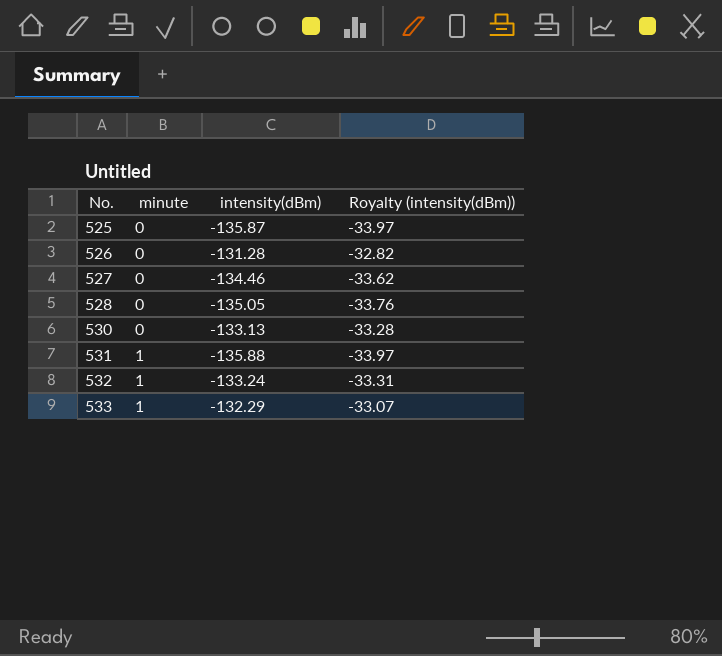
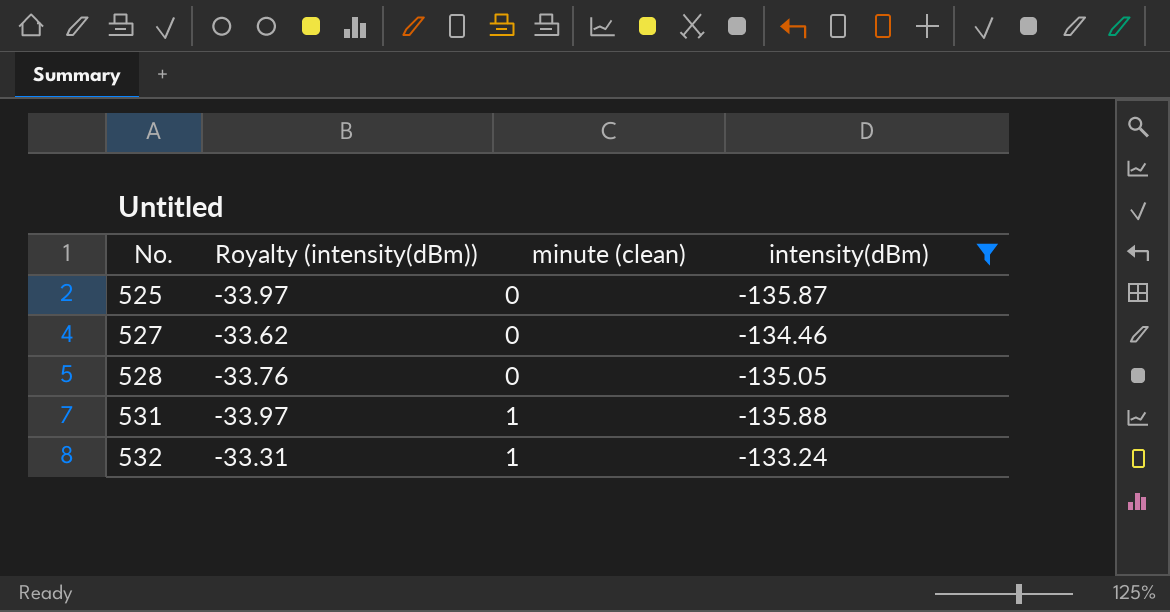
filter: none -> intensity(dBm) <= -133.24
column Royalty (intensity(dBm)) | position: 4 -> 2
column name: minute -> minute (clean)

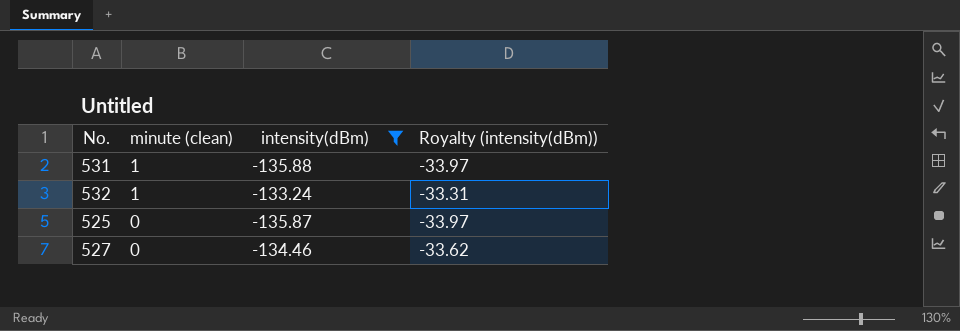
row order: No. ascending -> minute (clean) descending
column Royalty (intensity(dBm)) | position: 2 -> 4
row 528: -33.76 | 0 | -135.05 -> none

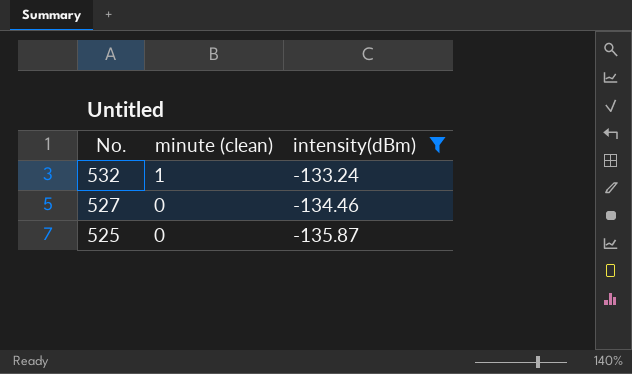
row order: minute (clean) descending -> No. descending
column Royalty (intensity(dBm)) | formula: [intensity(dBm)] * 0.25 -> none
row 531: 1 | -135.88 | -33.97 -> none

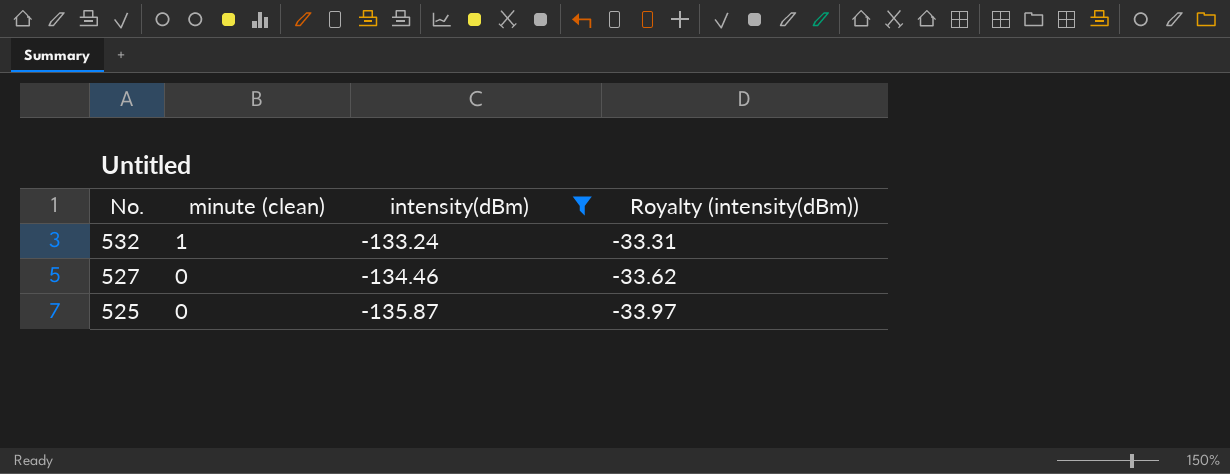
column Royalty (intensity(dBm)) | formula: none -> [intensity(dBm)] * 0.25

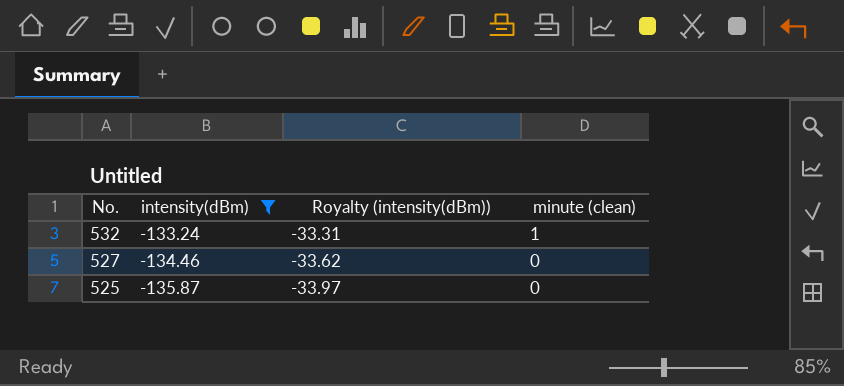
column minute (clean) | position: 2 -> 4

